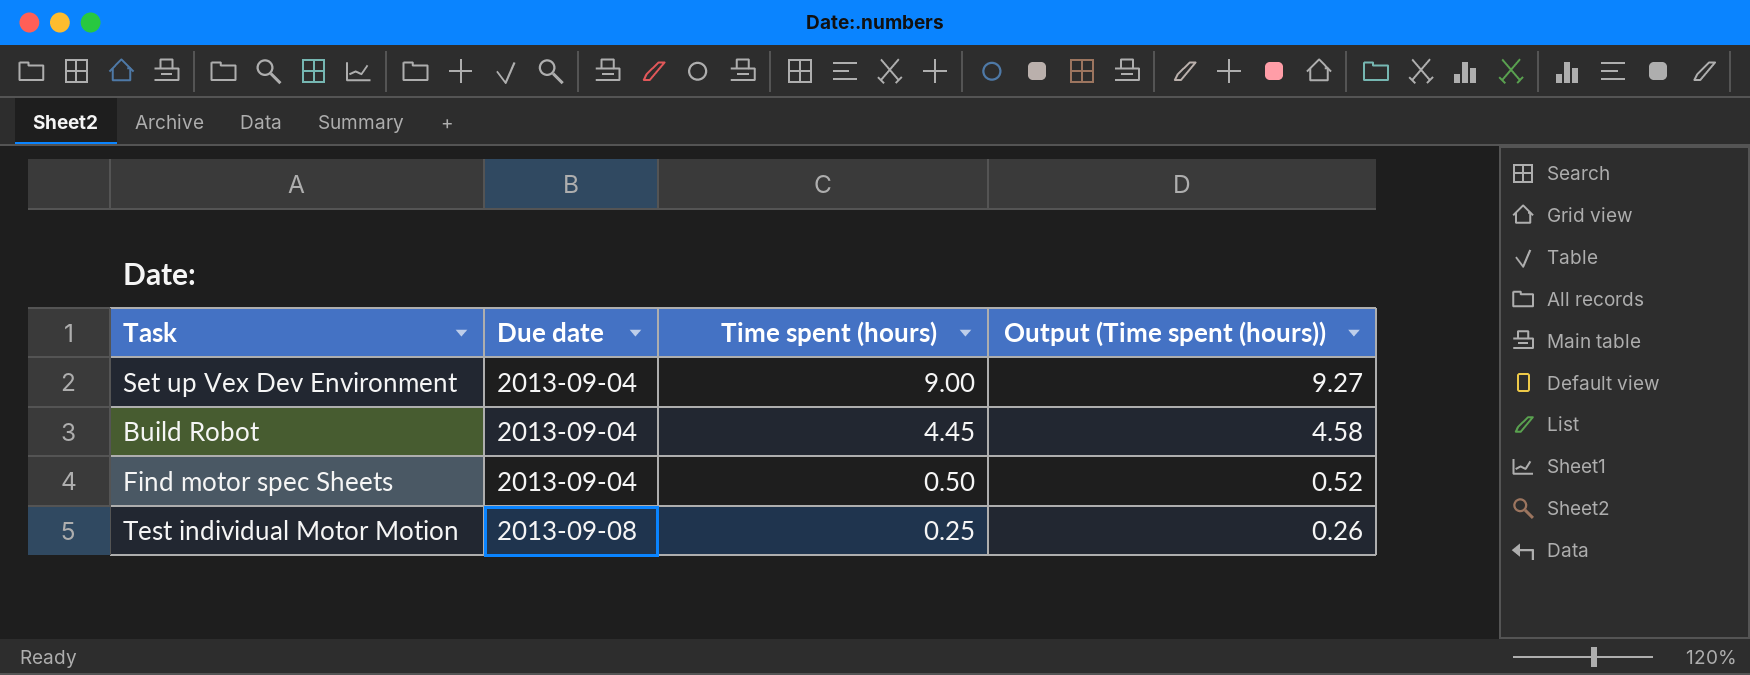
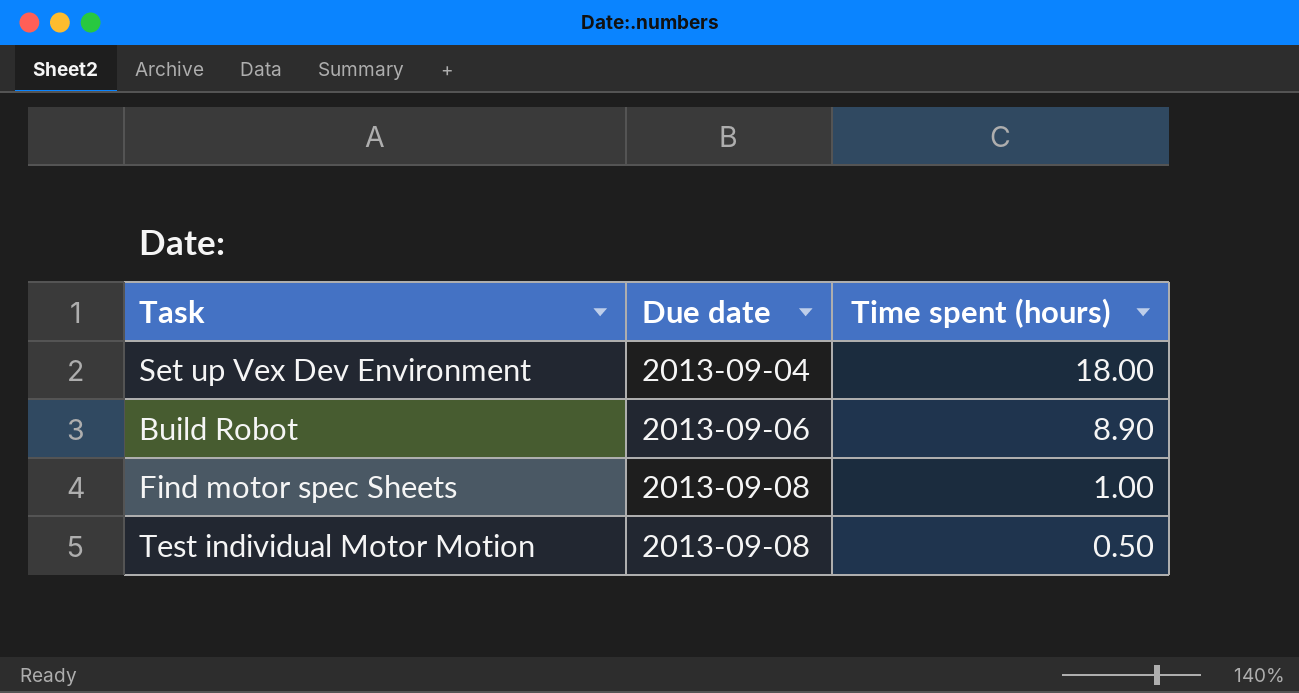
column Output (Time spent (hours)) | formula: [Time spent (hours)] * 1.03 -> none
Set up Vex Dev Environment | Time spent (hours): 9.00 -> 18.00
Build Robot | Due date: 2013-09-04 -> 2013-09-06
Build Robot | Time spent (hours): 4.45 -> 8.90
Find motor spec Sheets | Due date: 2013-09-04 -> 2013-09-08
Find motor spec Sheets | Time spent (hours): 0.50 -> 1.00
Test individual Motor Motion | Time spent (hours): 0.25 -> 0.50

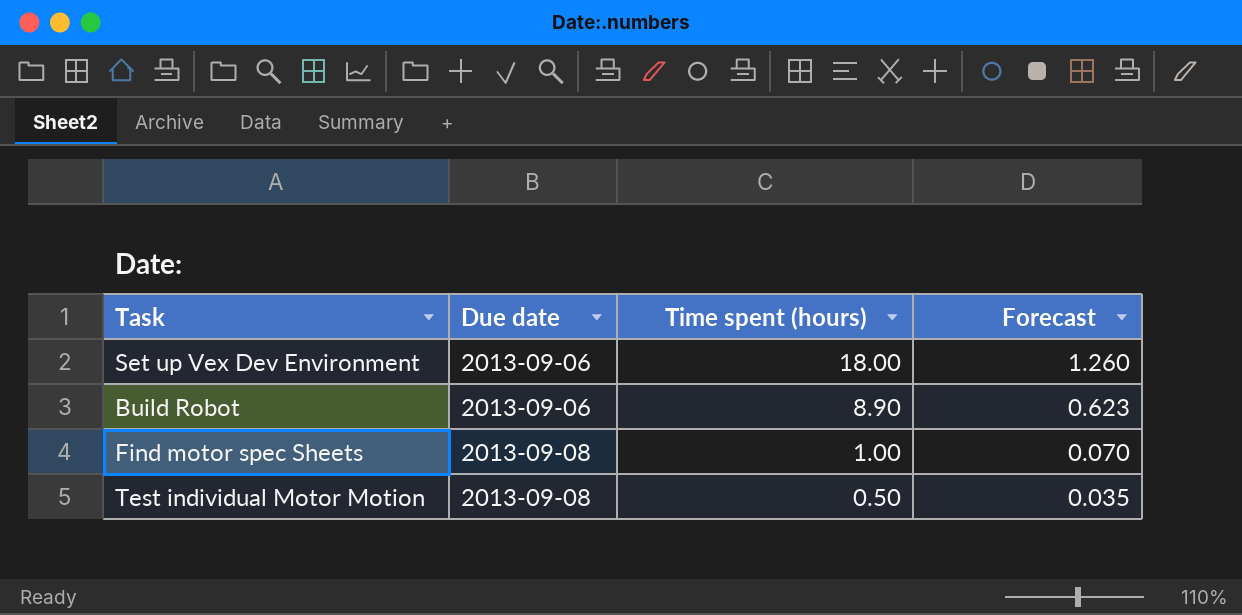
column Forecast | formula: none -> [Time spent (hours)] * 0.07
Set up Vex Dev Environment | Due date: 2013-09-04 -> 2013-09-06

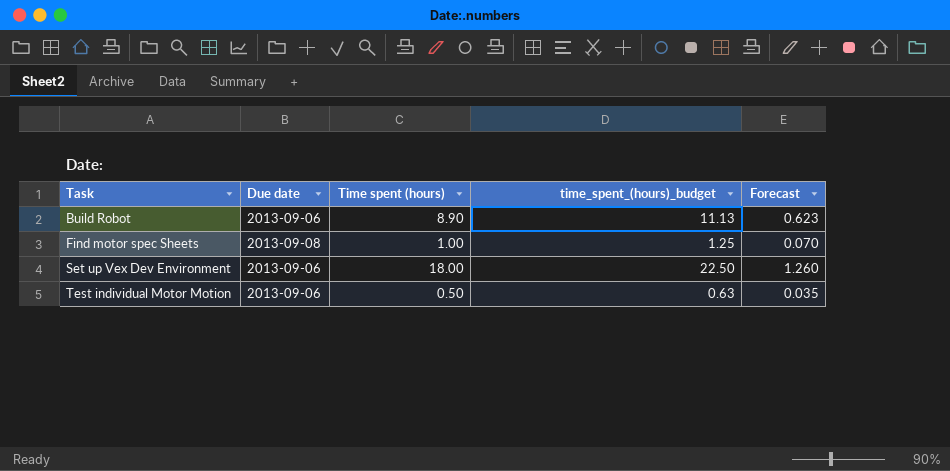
row order: Due date ascending -> Task ascending
column time_spent_(hours)_budget | formula: none -> [Time spent (hours)] * 1.25
Test individual Motor Motion | Due date: 2013-09-08 -> 2013-09-06

